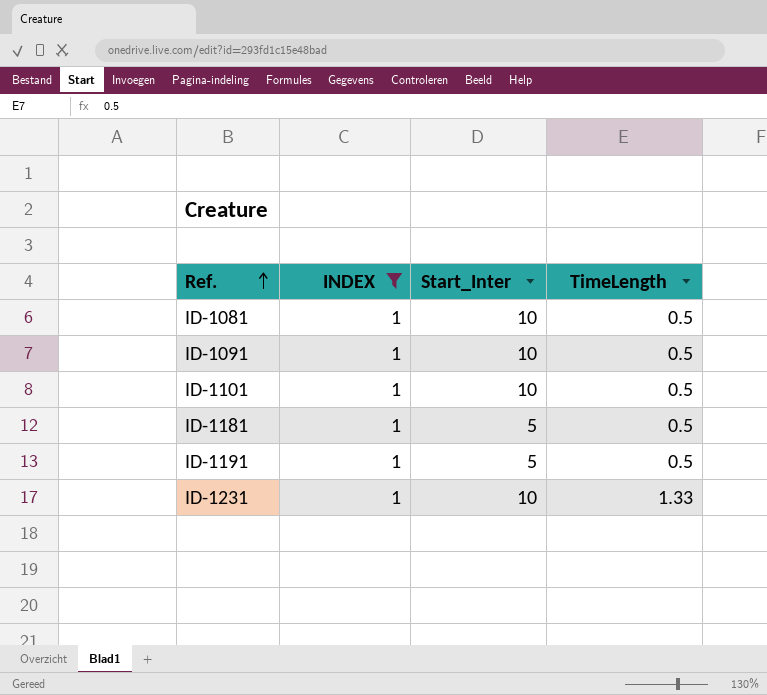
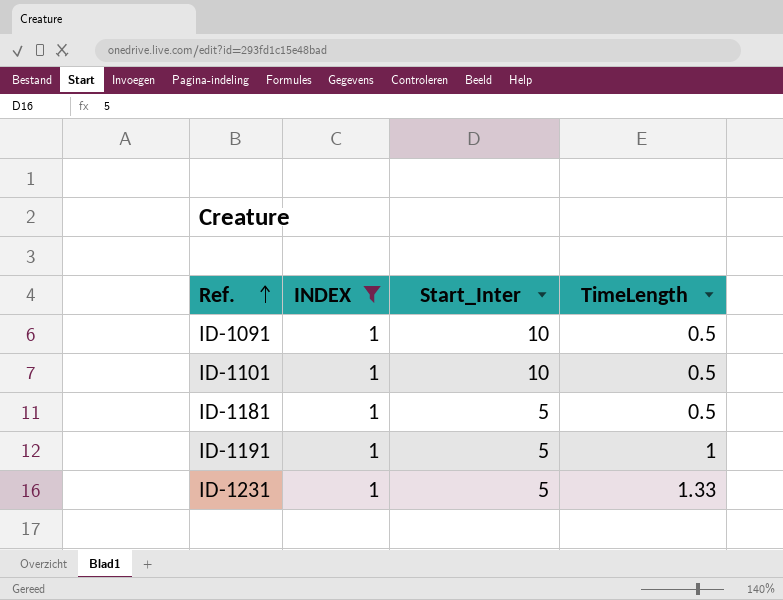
row ID-1081: 1 | 10 | 0.5 -> none
ID-1191 | TimeLength: 0.5 -> 1
ID-1231 | Start_Inter: 10 -> 5

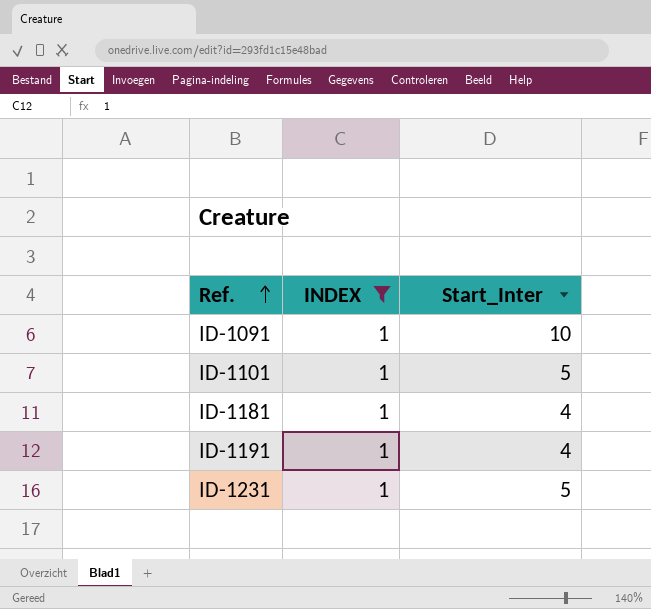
column TimeLength | position: 4 -> none
ID-1101 | Start_Inter: 10 -> 5
ID-1181 | Start_Inter: 5 -> 4
ID-1191 | Start_Inter: 5 -> 4

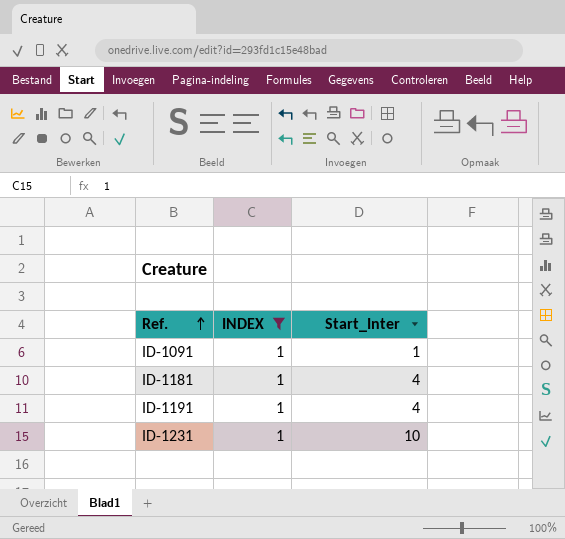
row ID-1101: 1 | 5 -> none
ID-1091 | Start_Inter: 10 -> 1
ID-1231 | Start_Inter: 5 -> 10

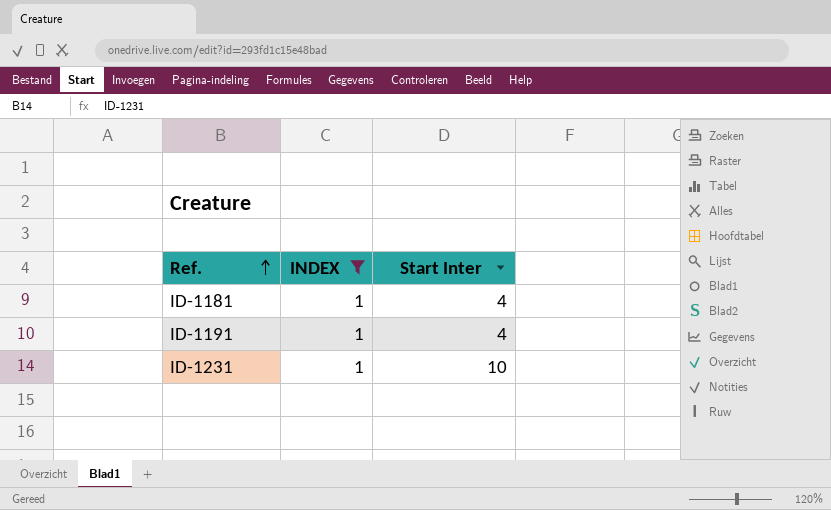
column name: Start_Inter -> Start Inter
row ID-1091: 1 | 1 -> none

